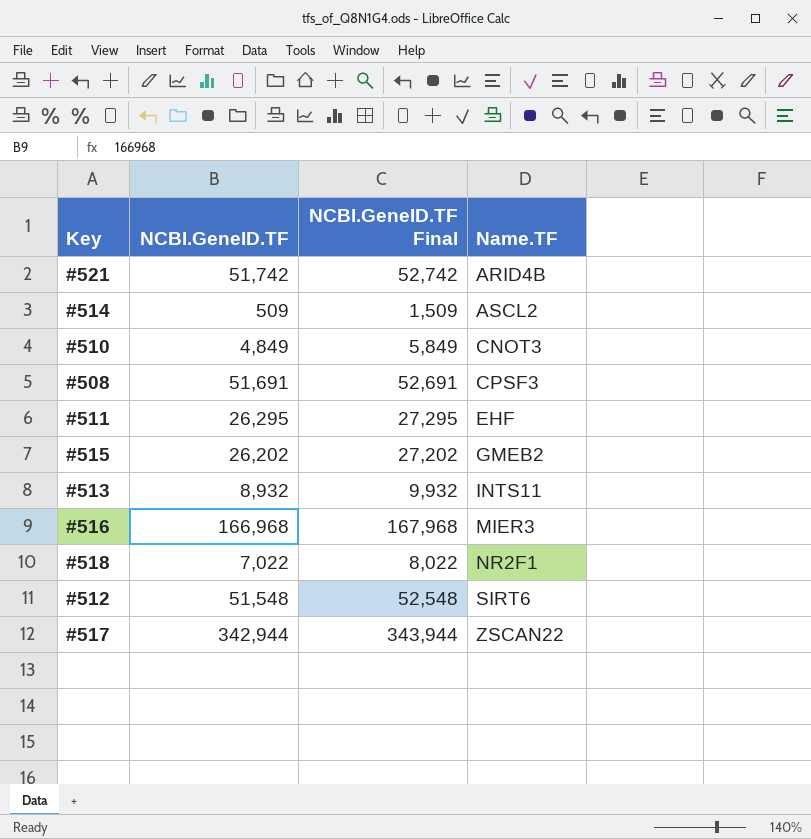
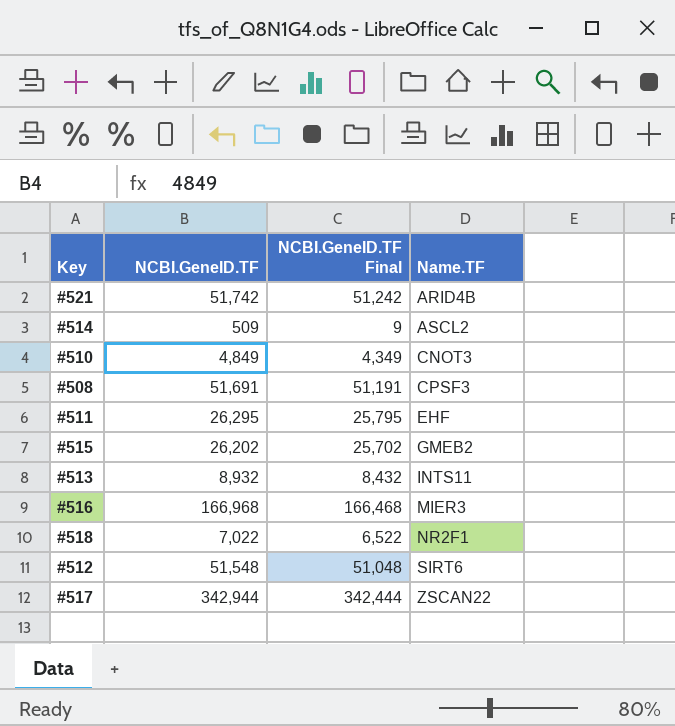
column NCBI.GeneID.TF Final | formula: [NCBI.GeneID.TF] + 1000 -> [NCBI.GeneID.TF] - 500

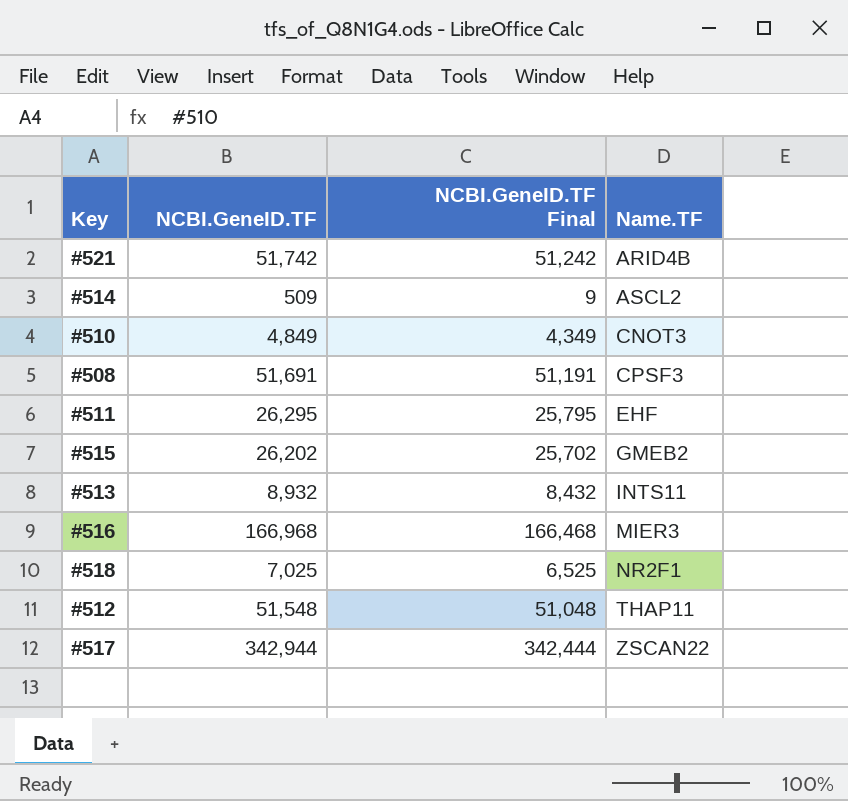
#518 | NCBI.GeneID.TF: 7,022 -> 7,025
#518 | NCBI.GeneID.TF Final: 6,522 -> 6,525
#512 | Name.TF: SIRT6 -> THAP11

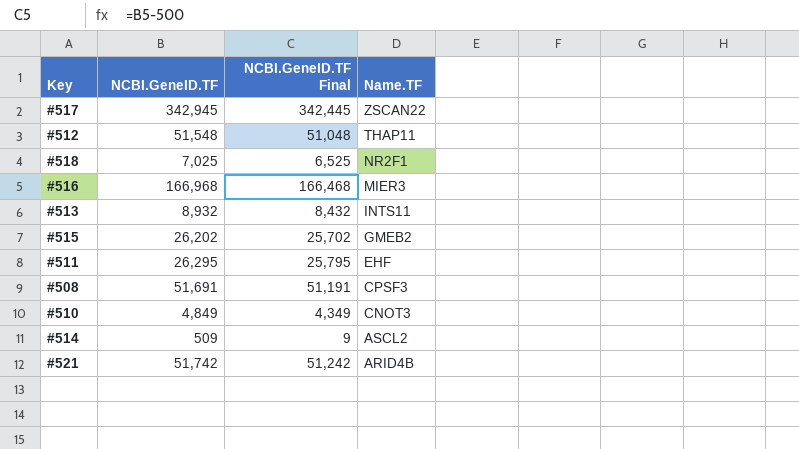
row order: Name.TF ascending -> Name.TF descending
#517 | NCBI.GeneID.TF: 342,944 -> 342,945
#517 | NCBI.GeneID.TF Final: 342,444 -> 342,445

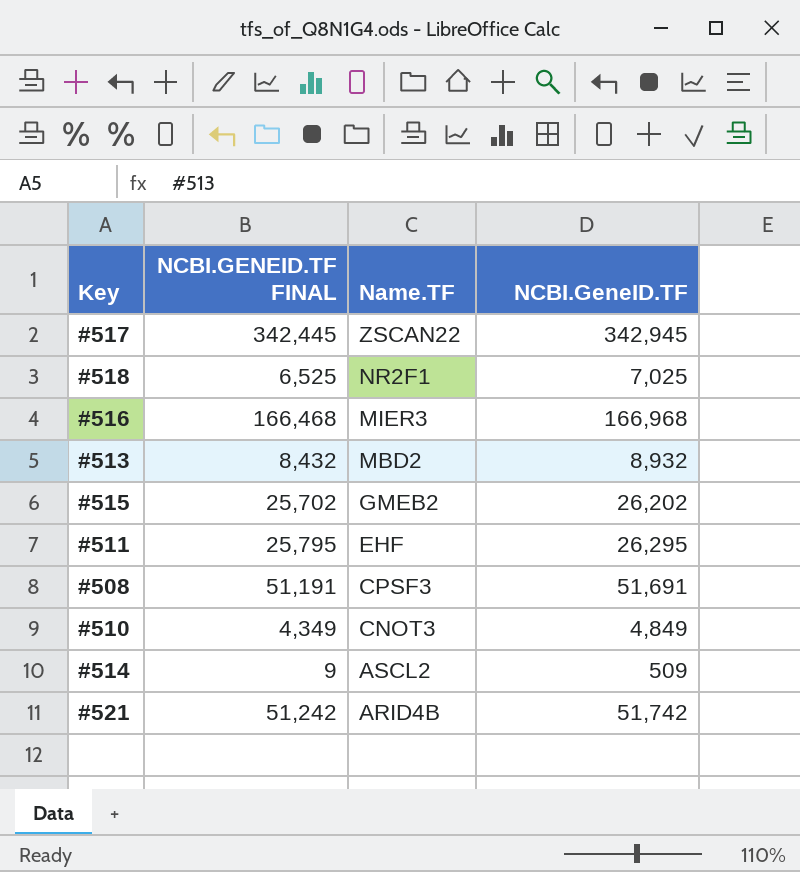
column name: NCBI.GeneID.TF Final -> NCBI.GENEID.TF FINAL
column NCBI.GeneID.TF | position: 2 -> 4
row #512: 51,548 | 51,048 | THAP11 -> none
#513 | Name.TF: INTS11 -> MBD2

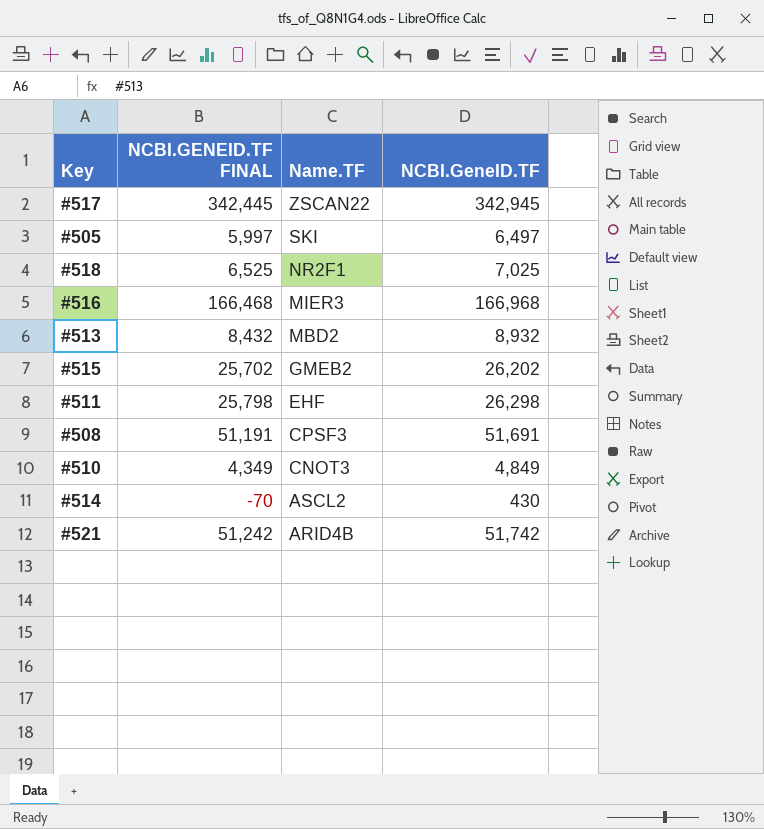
row #505: none -> 5,997 | SKI | 6,497
#511 | NCBI.GENEID.TF FINAL: 25,795 -> 25,798
#511 | NCBI.GeneID.TF: 26,295 -> 26,298
#514 | NCBI.GENEID.TF FINAL: 9 -> -70
#514 | NCBI.GeneID.TF: 509 -> 430

